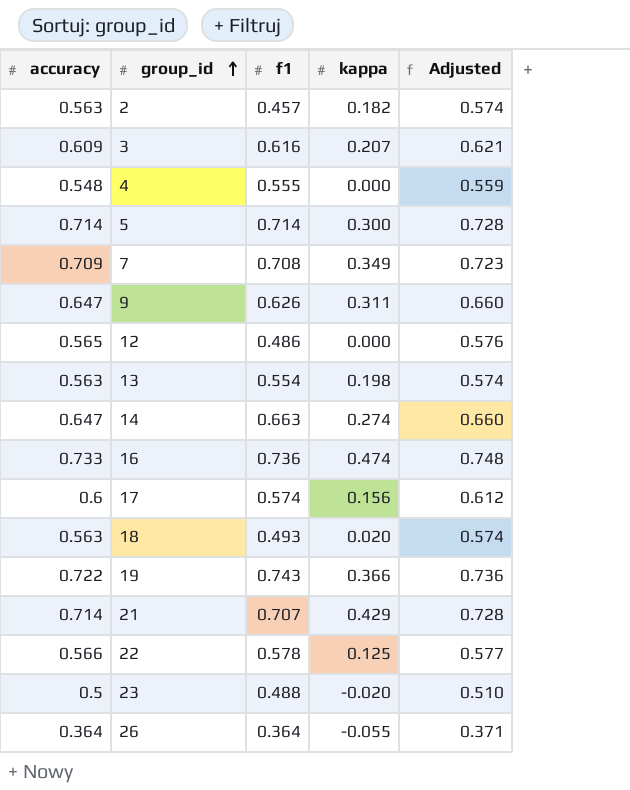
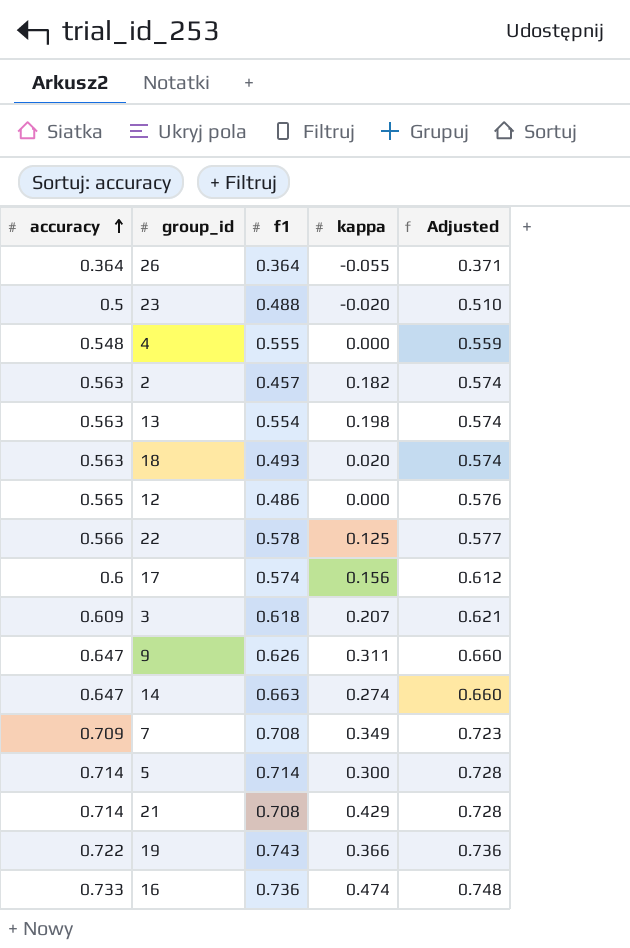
row order: group_id ascending -> accuracy ascending
3 | f1: 0.616 -> 0.618
21 | f1: 0.707 -> 0.708

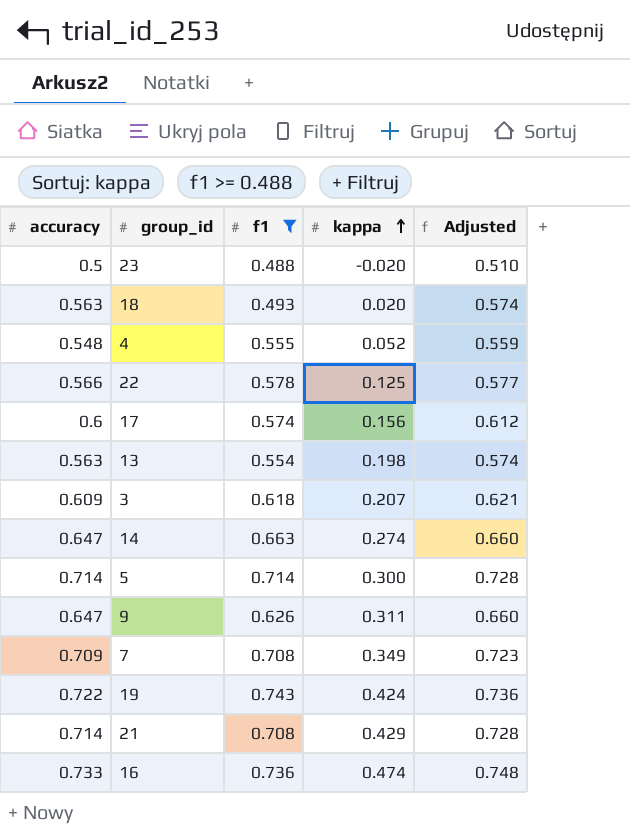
filter: none -> f1 >= 0.488
row order: accuracy ascending -> kappa ascending
4 | kappa: 0.000 -> 0.052
19 | kappa: 0.366 -> 0.424

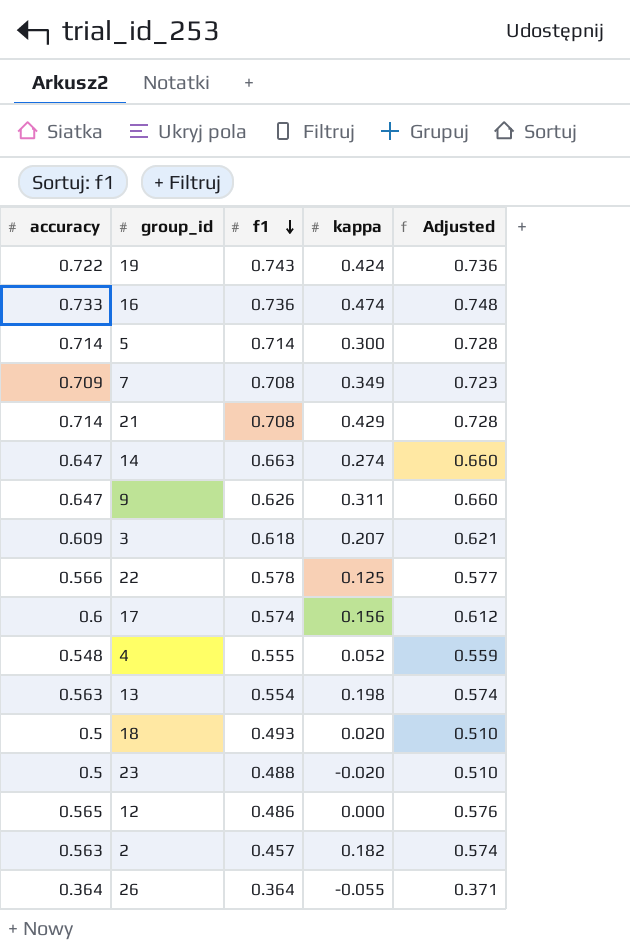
filter: f1 >= 0.488 -> none
row order: kappa ascending -> f1 descending
18 | accuracy: 0.563 -> 0.5
18 | Adjusted: 0.574 -> 0.510

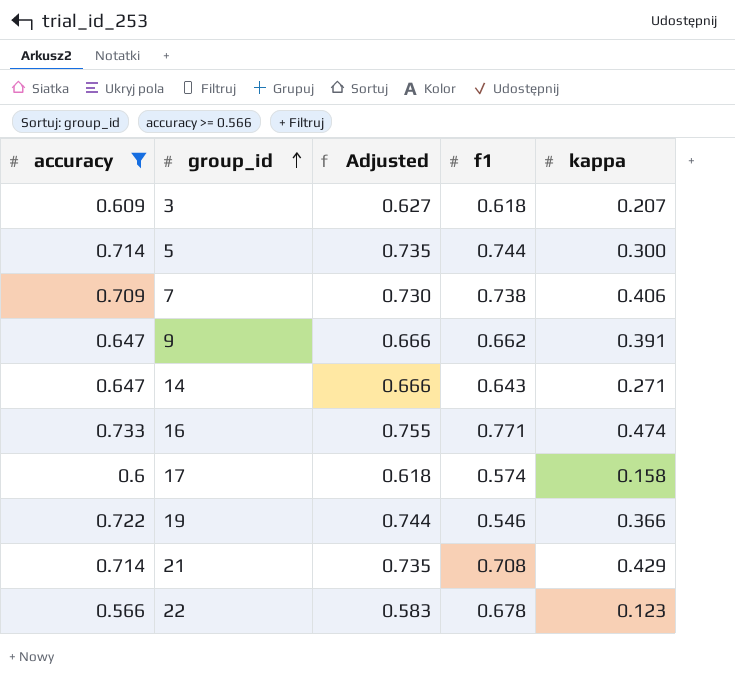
filter: none -> accuracy >= 0.566
row order: f1 descending -> group_id ascending
column Adjusted | formula: [accuracy] * 1.02 -> [accuracy] * 1.03
column Adjusted | position: 5 -> 3
5 | f1: 0.714 -> 0.744
7 | f1: 0.708 -> 0.738
7 | kappa: 0.349 -> 0.406
9 | f1: 0.626 -> 0.662
9 | kappa: 0.311 -> 0.391
14 | f1: 0.663 -> 0.643
14 | kappa: 0.274 -> 0.271
16 | f1: 0.736 -> 0.771
17 | kappa: 0.156 -> 0.158
19 | f1: 0.743 -> 0.546
19 | kappa: 0.424 -> 0.366
22 | f1: 0.578 -> 0.678
22 | kappa: 0.125 -> 0.123

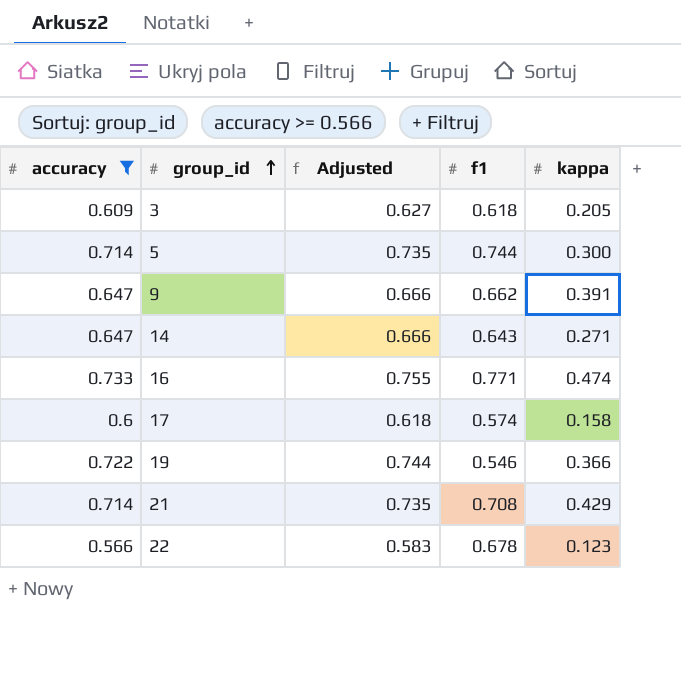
row 7: 0.709 | 0.730 | 0.738 | 0.406 -> none
3 | kappa: 0.207 -> 0.205

